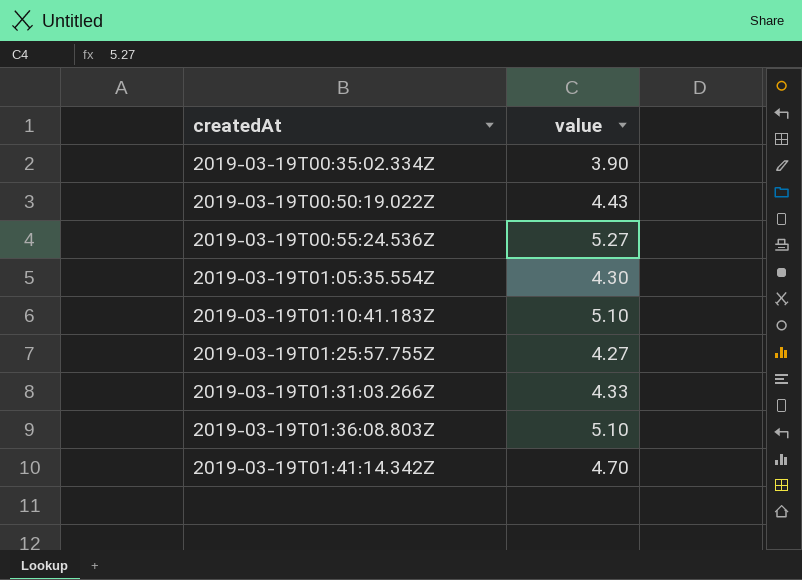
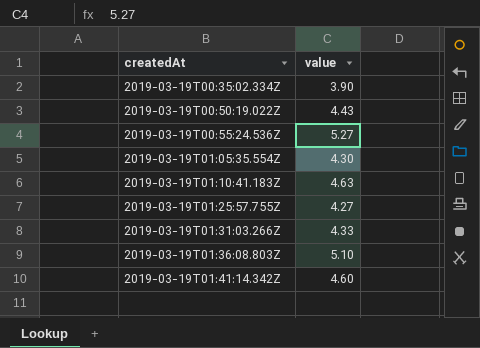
2019-03-19T01:10:41.183Z | value: 5.10 -> 4.63
2019-03-19T01:41:14.342Z | value: 4.70 -> 4.60

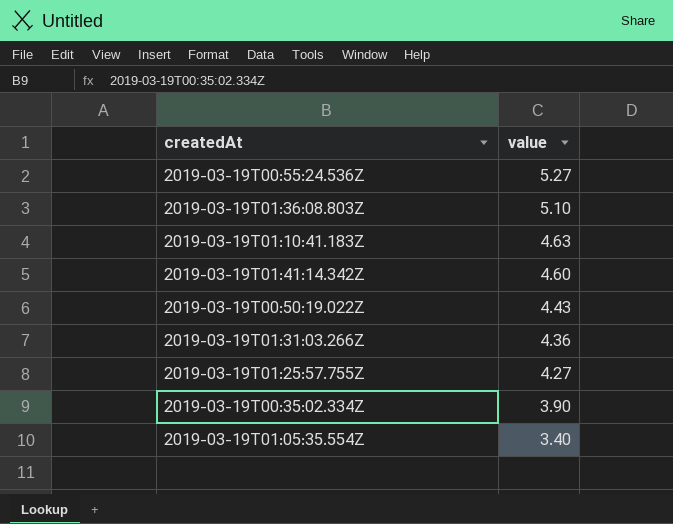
row order: createdAt ascending -> value descending
2019-03-19T01:31:03.266Z | value: 4.33 -> 4.36
2019-03-19T01:05:35.554Z | value: 4.30 -> 3.40

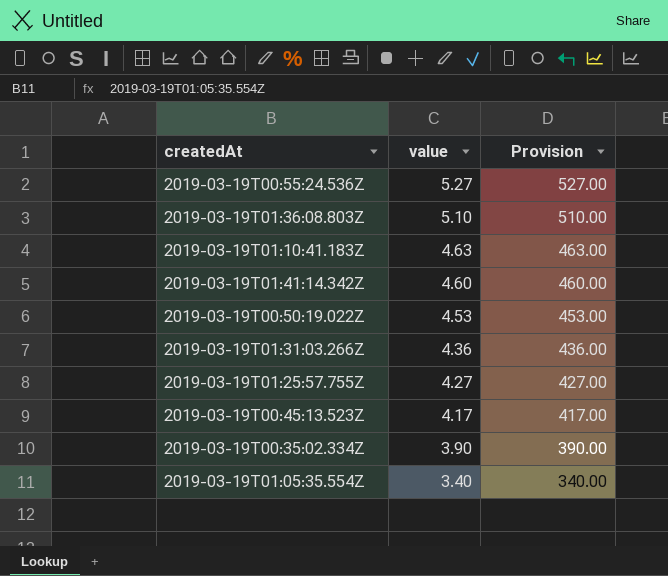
column Provision | formula: none -> [value] * 100
2019-03-19T00:50:19.022Z | value: 4.43 -> 4.53
row 2019-03-19T00:45:13.523Z: none -> 4.17 | 417.00

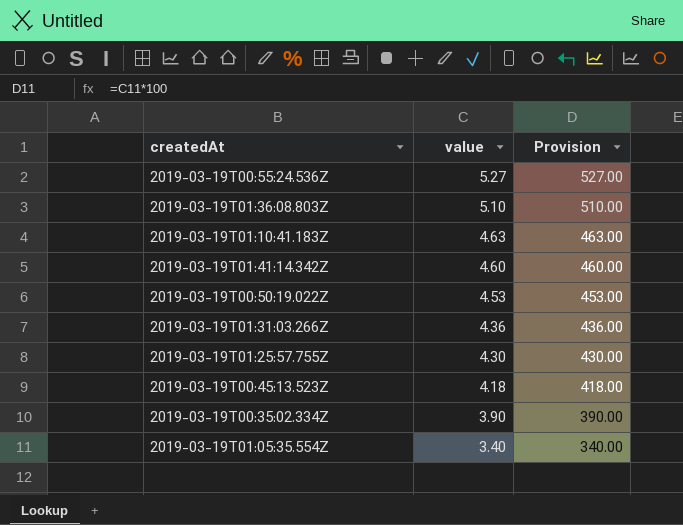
2019-03-19T01:25:57.755Z | value: 4.27 -> 4.30
2019-03-19T01:25:57.755Z | Provision: 427.00 -> 430.00
2019-03-19T00:45:13.523Z | value: 4.17 -> 4.18
2019-03-19T00:45:13.523Z | Provision: 417.00 -> 418.00

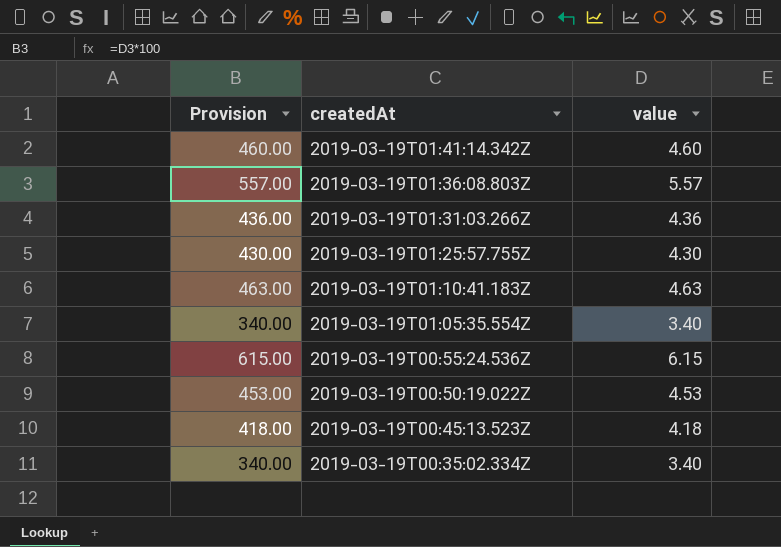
row order: value descending -> createdAt descending
column Provision | position: 3 -> 1
2019-03-19T01:36:08.803Z | Provision: 510.00 -> 557.00
2019-03-19T01:36:08.803Z | value: 5.10 -> 5.57
2019-03-19T00:55:24.536Z | Provision: 527.00 -> 615.00
2019-03-19T00:55:24.536Z | value: 5.27 -> 6.15
2019-03-19T00:35:02.334Z | Provision: 390.00 -> 340.00
2019-03-19T00:35:02.334Z | value: 3.90 -> 3.40

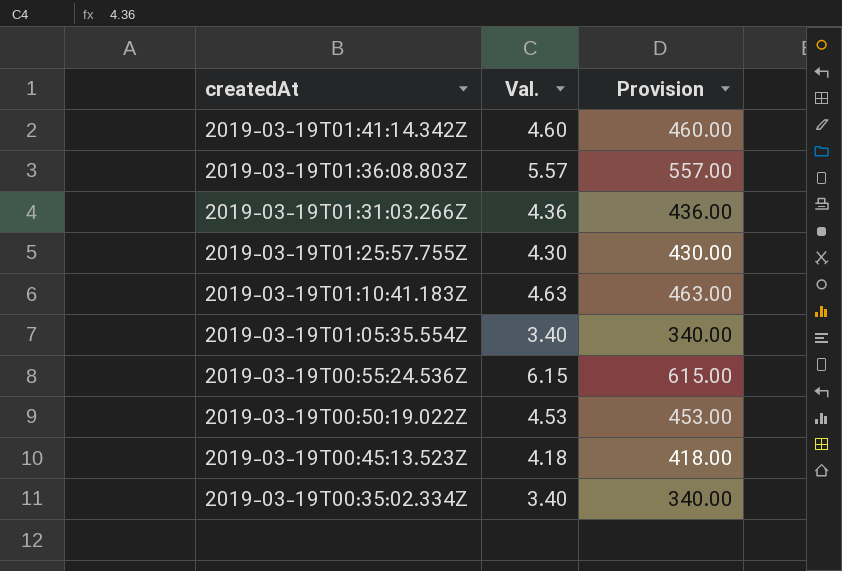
column name: value -> Val.
column Provision | position: 1 -> 3

